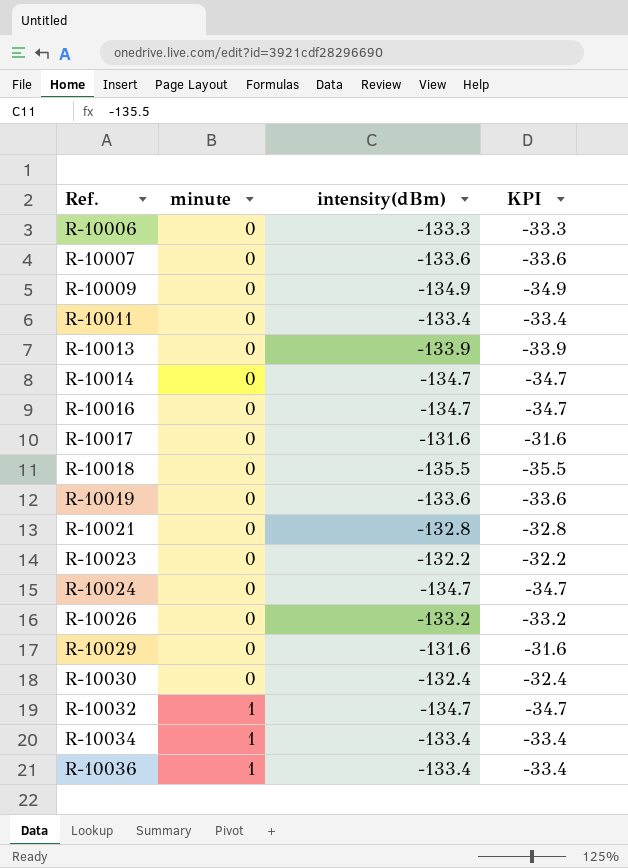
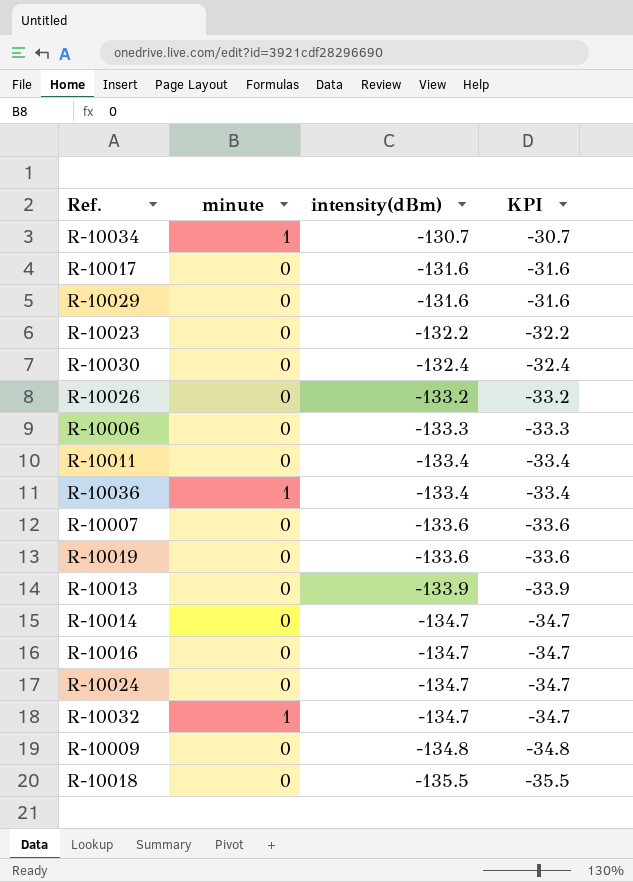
row order: Ref. ascending -> intensity(dBm) descending
row R-10021: 0 | -132.8 | -32.8 -> none
R-10034 | intensity(dBm): -133.4 -> -130.7
R-10034 | KPI: -33.4 -> -30.7
R-10009 | intensity(dBm): -134.9 -> -134.8
R-10009 | KPI: -34.9 -> -34.8

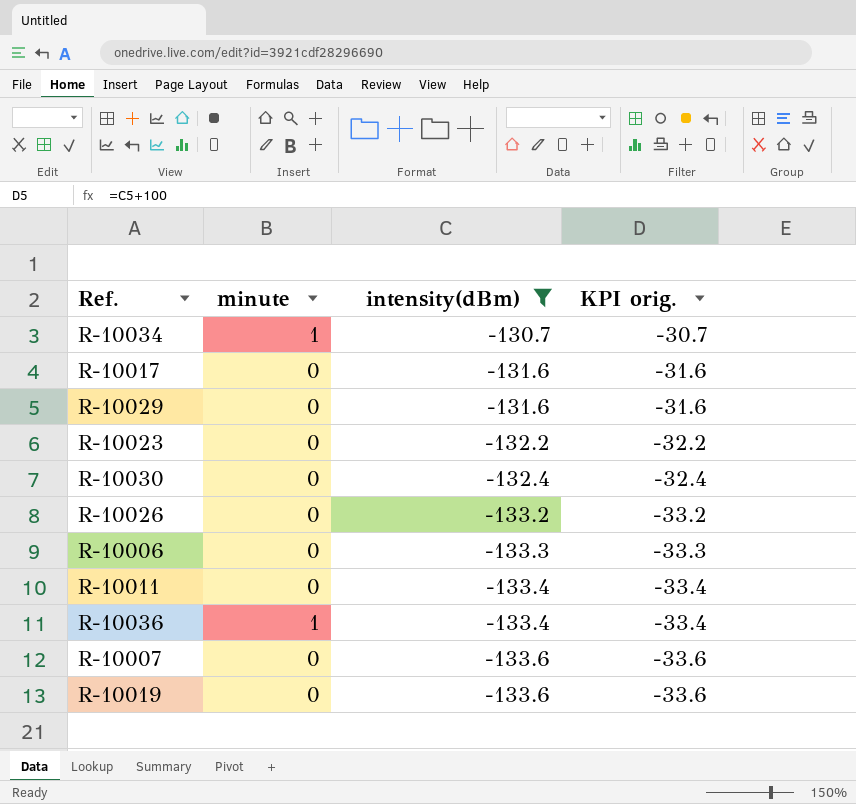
filter: none -> intensity(dBm) >= -133.6
column name: KPI -> KPI orig.

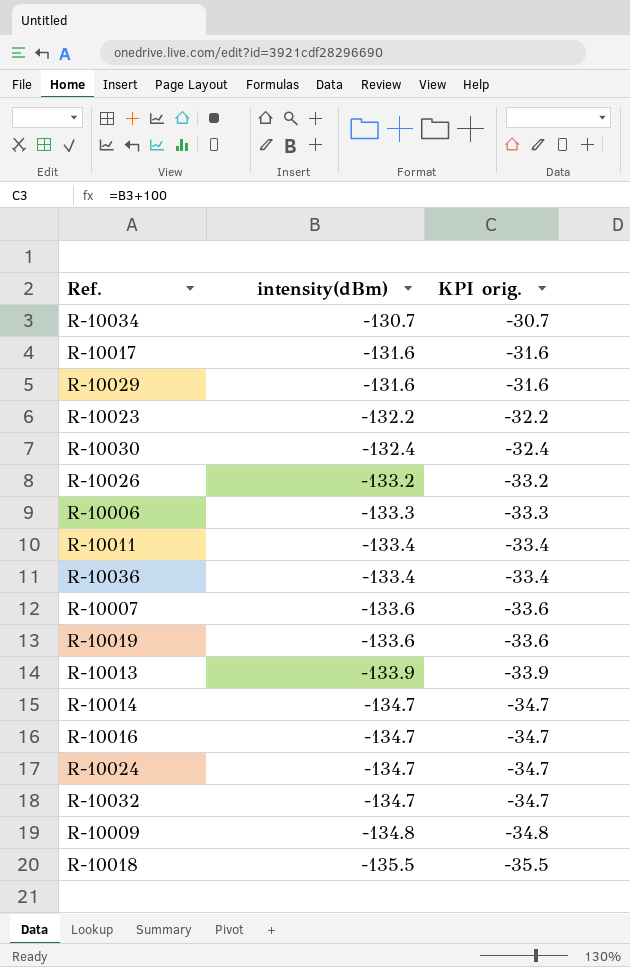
filter: intensity(dBm) >= -133.6 -> none
column minute | position: 2 -> none

